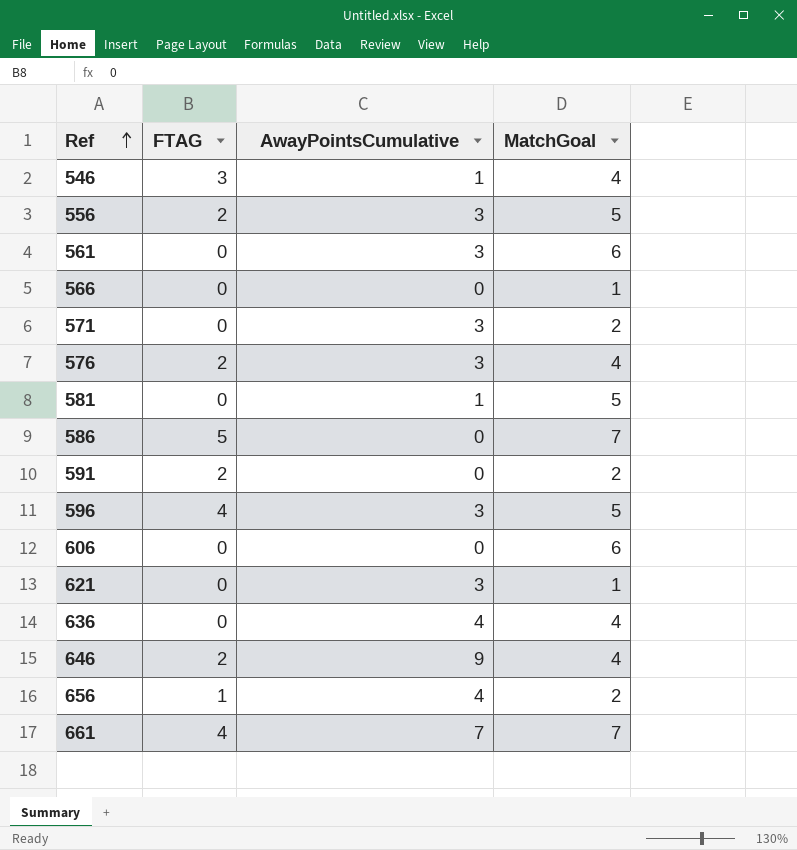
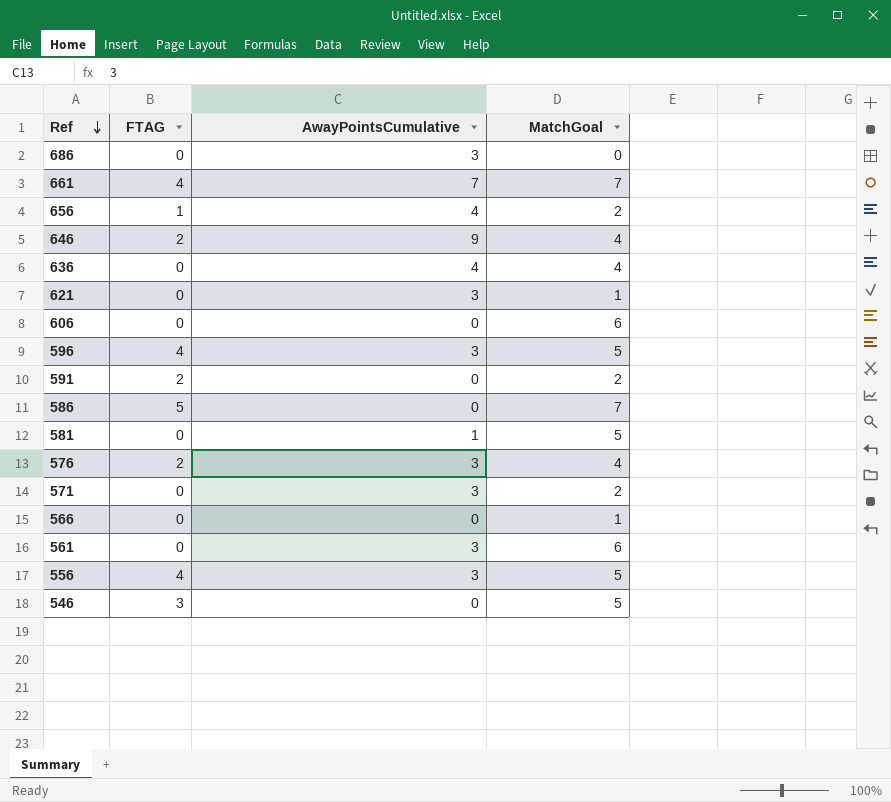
row order: Ref ascending -> Ref descending
row 686: none -> 0 | 3 | 0
556 | FTAG: 2 -> 4
546 | AwayPointsCumulative: 1 -> 0
546 | MatchGoal: 4 -> 5

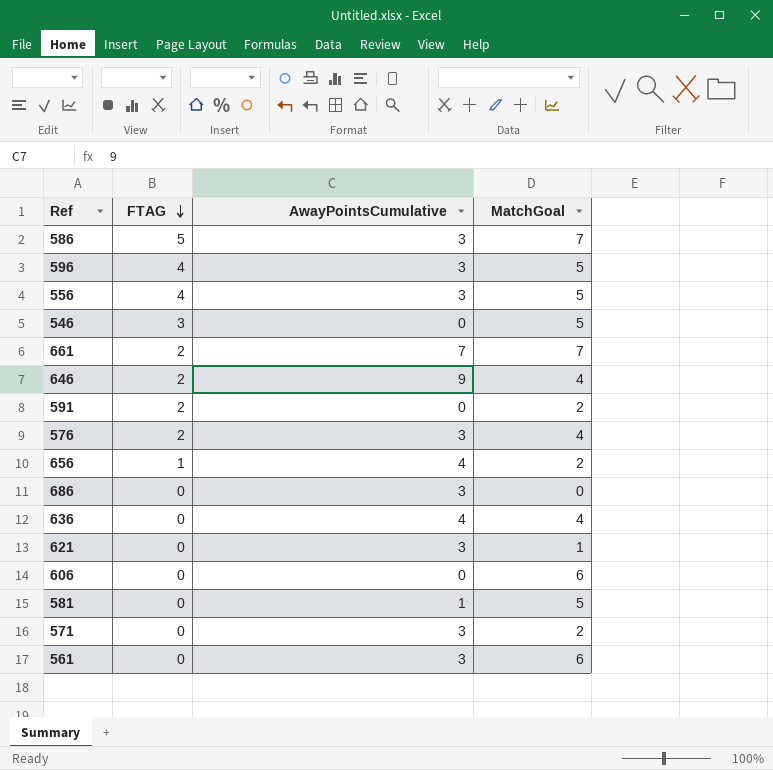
row order: Ref descending -> FTAG descending
row 566: 0 | 0 | 1 -> none
586 | AwayPointsCumulative: 0 -> 3
661 | FTAG: 4 -> 2

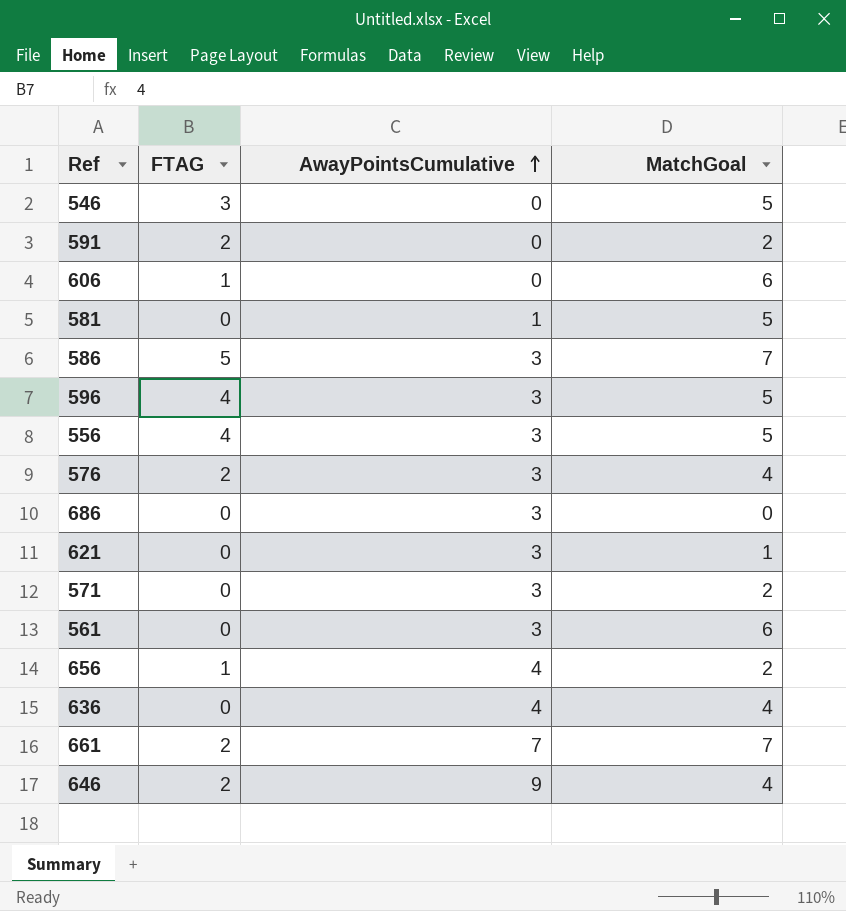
row order: FTAG descending -> AwayPointsCumulative ascending
606 | FTAG: 0 -> 1

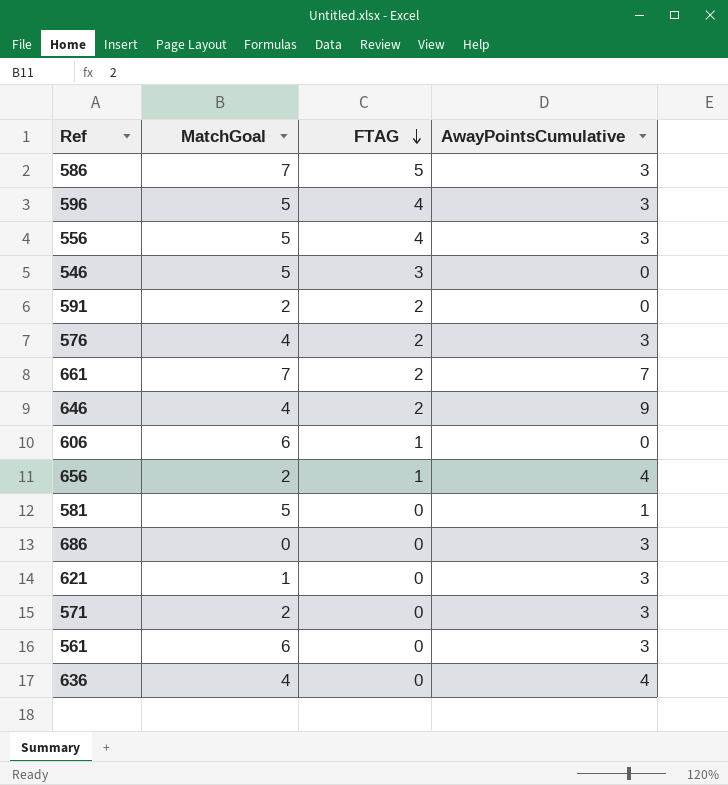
row order: AwayPointsCumulative ascending -> FTAG descending
column MatchGoal | position: 4 -> 2

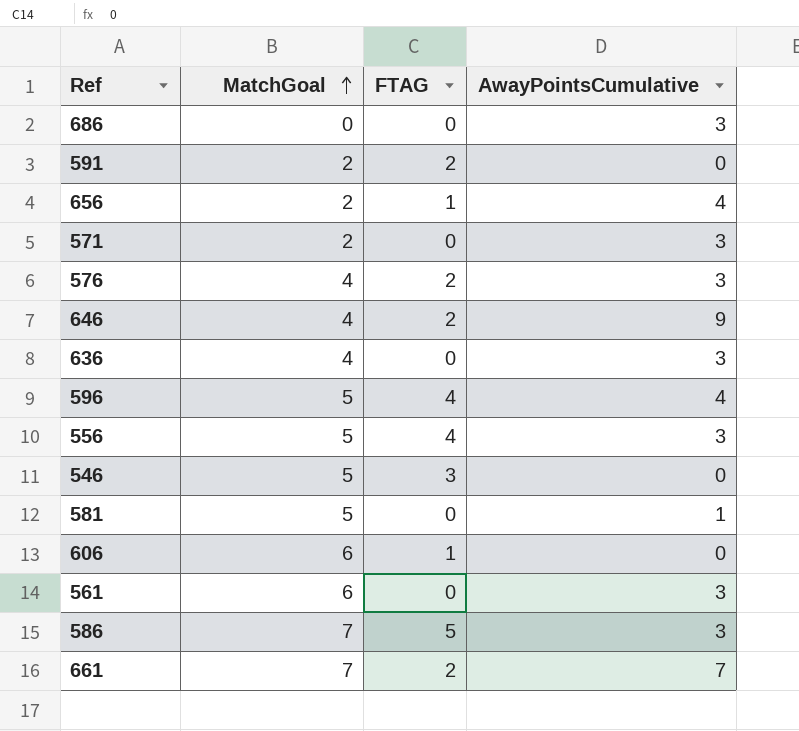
row order: FTAG descending -> MatchGoal ascending
row 621: 1 | 0 | 3 -> none
636 | AwayPointsCumulative: 4 -> 3
596 | AwayPointsCumulative: 3 -> 4

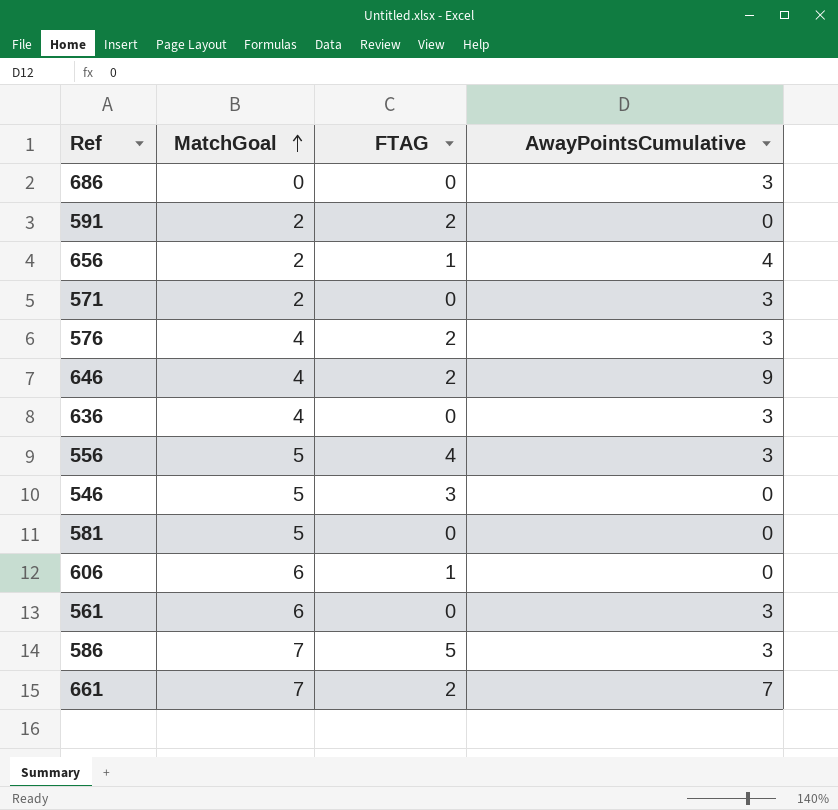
row 596: 5 | 4 | 4 -> none
581 | AwayPointsCumulative: 1 -> 0

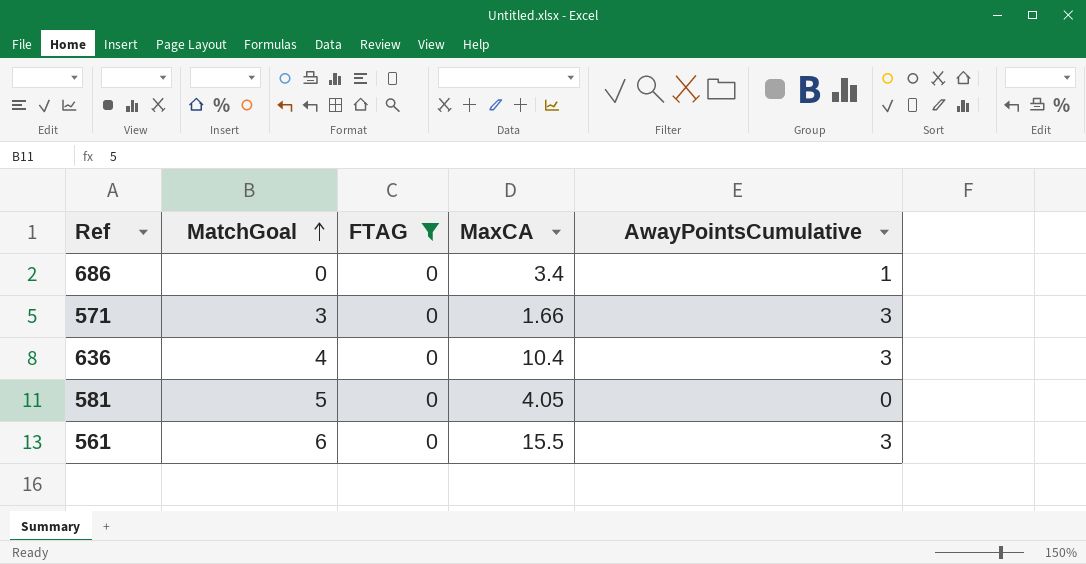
filter: none -> FTAG = 0
column MaxCA | position: none -> 4
686 | AwayPointsCumulative: 3 -> 1
571 | MatchGoal: 2 -> 3

